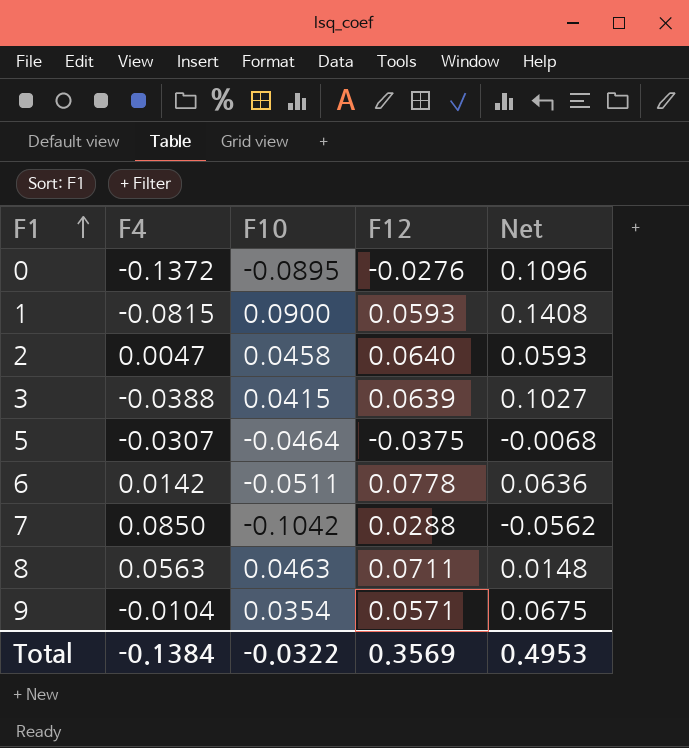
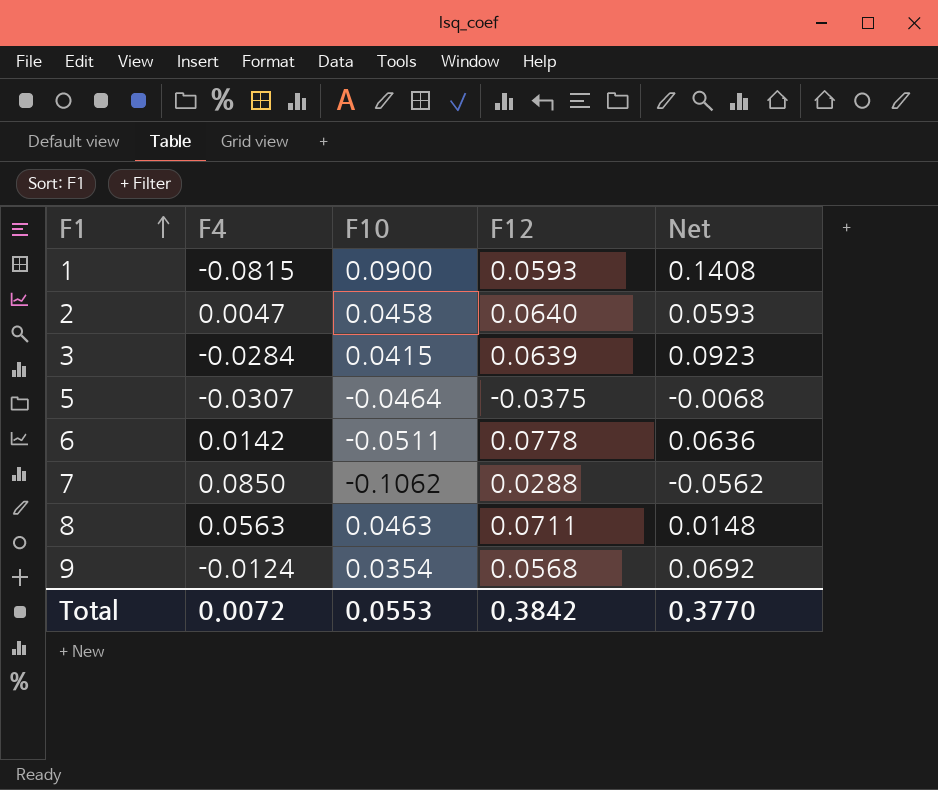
row 0: -0.1372 | -0.0895 | -0.0276 | 0.1096 -> none
3 | F4: -0.0388 -> -0.0284
3 | Net: 0.1027 -> 0.0923
7 | F10: -0.1042 -> -0.1062
9 | F4: -0.0104 -> -0.0124
9 | F12: 0.0571 -> 0.0568
9 | Net: 0.0675 -> 0.0692
Total | F4: -0.1384 -> 0.0072
Total | F10: -0.0322 -> 0.0553
Total | F12: 0.3569 -> 0.3842
Total | Net: 0.4953 -> 0.3770

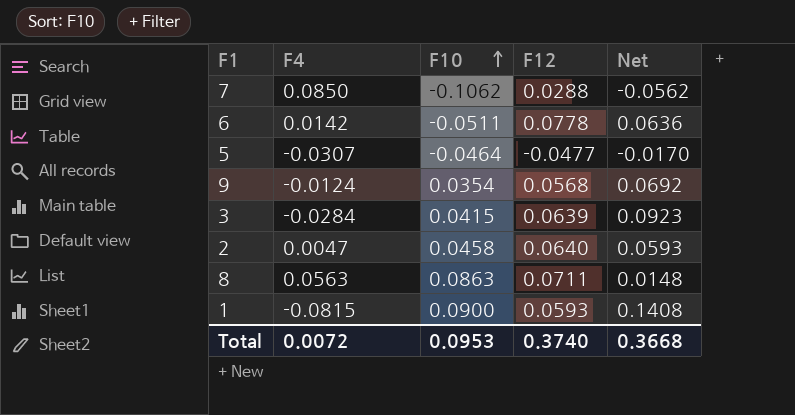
row order: F1 ascending -> F10 ascending
5 | F12: -0.0375 -> -0.0477
5 | Net: -0.0068 -> -0.0170
8 | F10: 0.0463 -> 0.0863
Total | F10: 0.0553 -> 0.0953
Total | F12: 0.3842 -> 0.3740
Total | Net: 0.3770 -> 0.3668

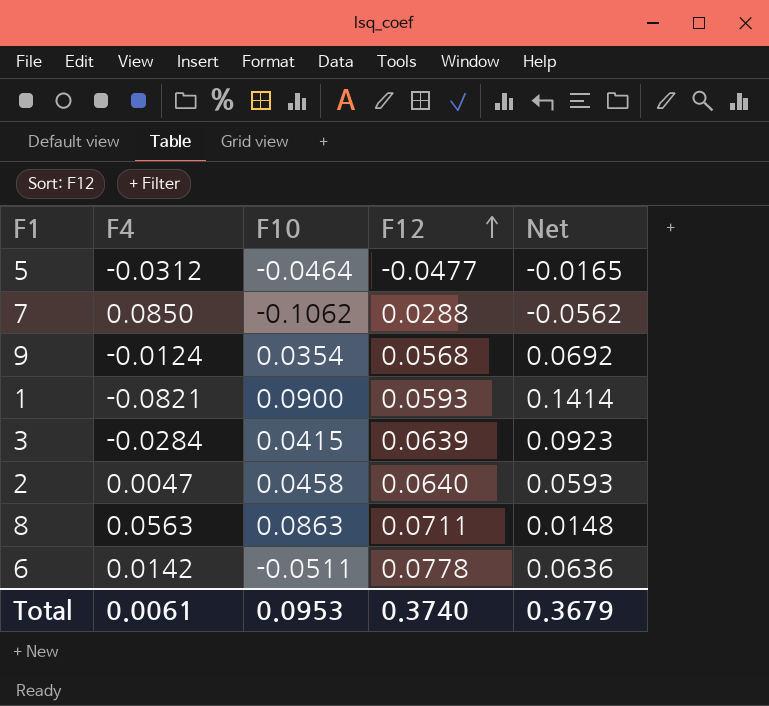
row order: F10 ascending -> F12 ascending
5 | F4: -0.0307 -> -0.0312
5 | Net: -0.0170 -> -0.0165
1 | F4: -0.0815 -> -0.0821
1 | Net: 0.1408 -> 0.1414
Total | F4: 0.0072 -> 0.0061
Total | Net: 0.3668 -> 0.3679

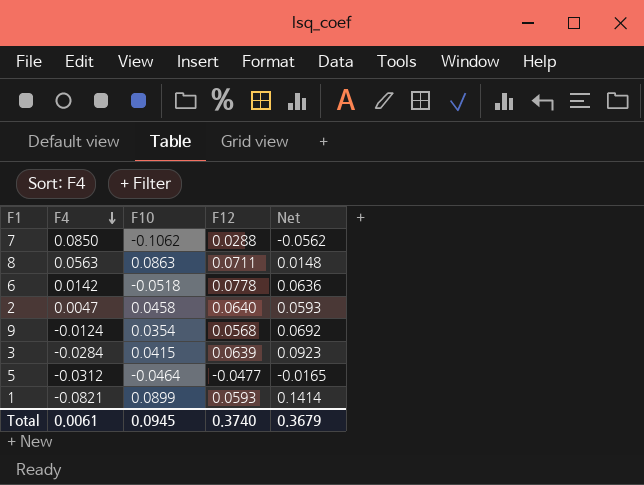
row order: F12 ascending -> F4 descending
6 | F10: -0.0511 -> -0.0518
1 | F10: 0.0900 -> 0.0899
Total | F10: 0.0953 -> 0.0945

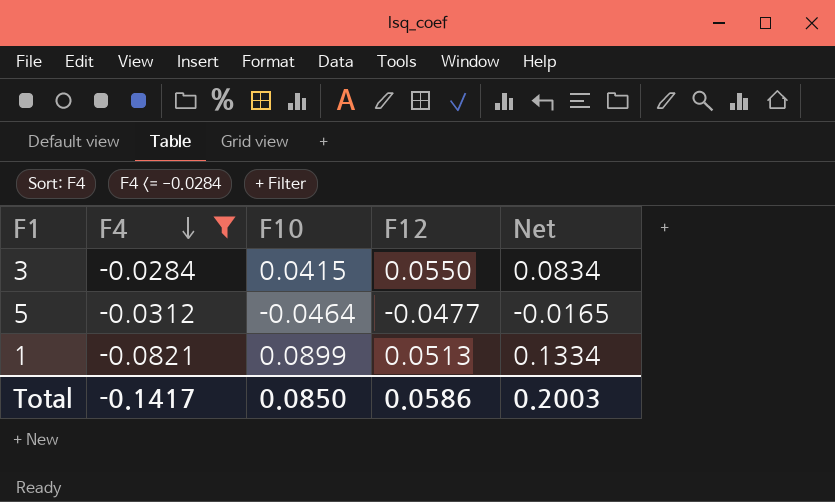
filter: none -> F4 <= -0.0284
3 | F12: 0.0639 -> 0.0550
3 | Net: 0.0923 -> 0.0834
1 | F12: 0.0593 -> 0.0513
1 | Net: 0.1414 -> 0.1334
Total | F4: 0.0061 -> -0.1417
Total | F10: 0.0945 -> 0.0850
Total | F12: 0.3740 -> 0.0586
Total | Net: 0.3679 -> 0.2003

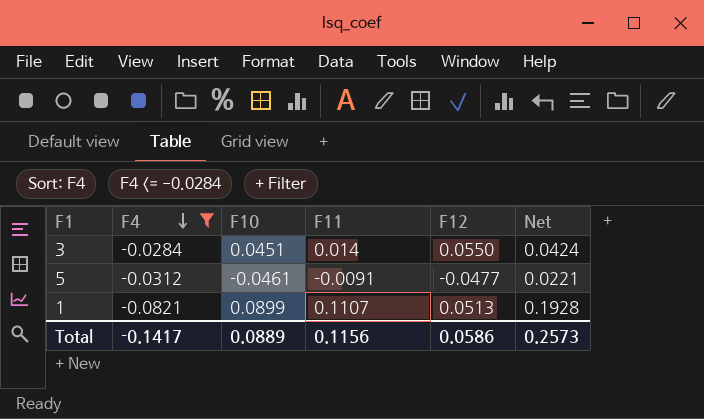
column F11 | position: none -> 4
column Net | formula: [F12] - [F4] -> [F11] - [F4]
3 | F10: 0.0415 -> 0.0451
5 | F10: -0.0464 -> -0.0461
Total | F10: 0.0850 -> 0.0889
Total | Net: 0.2003 -> 0.2573

